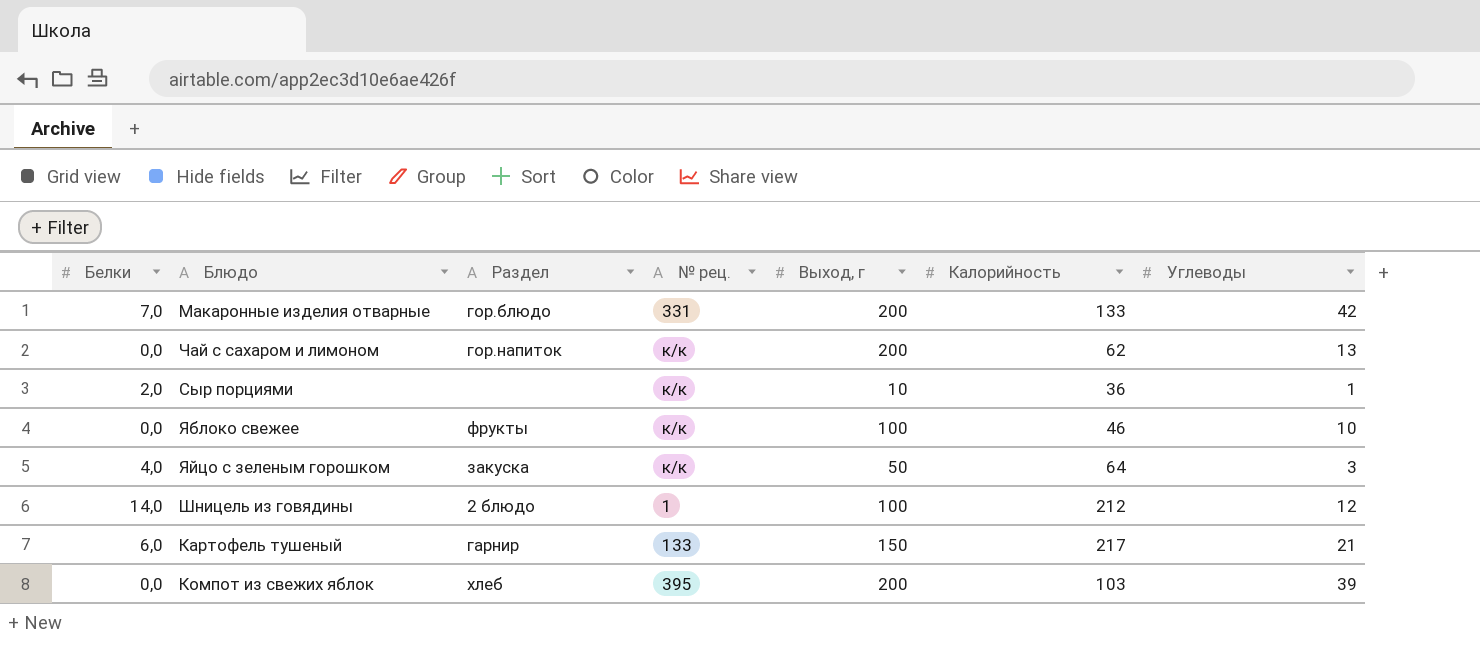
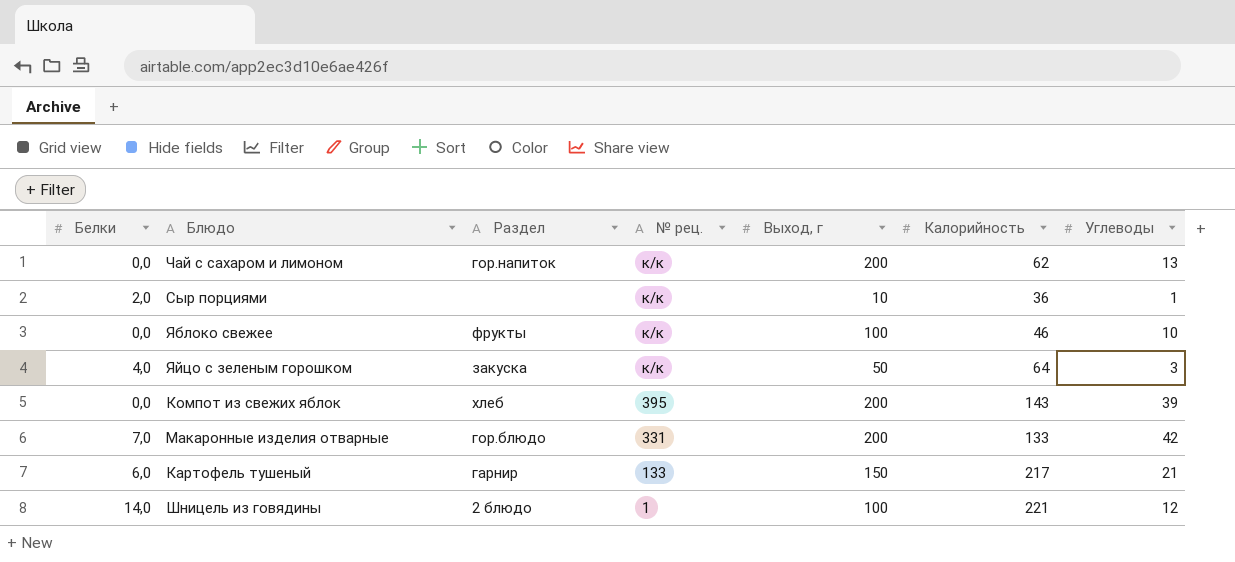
row order: none -> № рец. descending
Компот из свежих яблок | Калорийность: 103 -> 143
Шницель из говядины | Калорийность: 212 -> 221

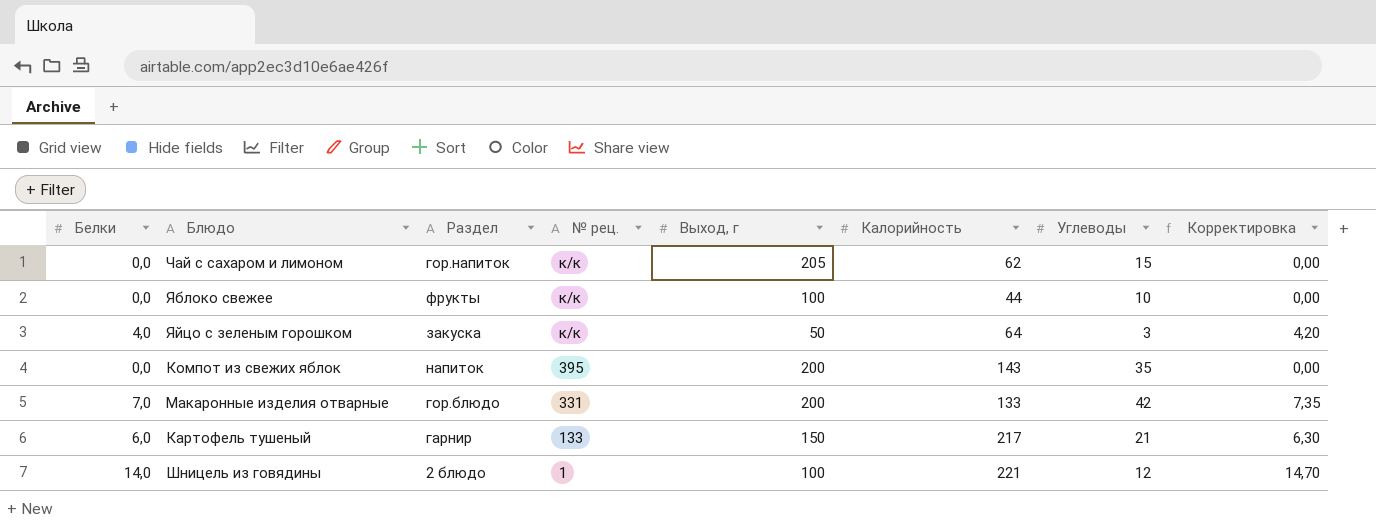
column Корректировка | formula: none -> [Белки] * 1,05
row Сыр порциями: 2,0 | none | к/к | 10 | 36 | 1 -> none
Чай с сахаром и лимоном | Выход, г: 200 -> 205
Чай с сахаром и лимоном | Углеводы: 13 -> 15
Яблоко свежее | Калорийность: 46 -> 44
Компот из свежих яблок | Раздел: хлеб -> напиток
Компот из свежих яблок | Углеводы: 39 -> 35

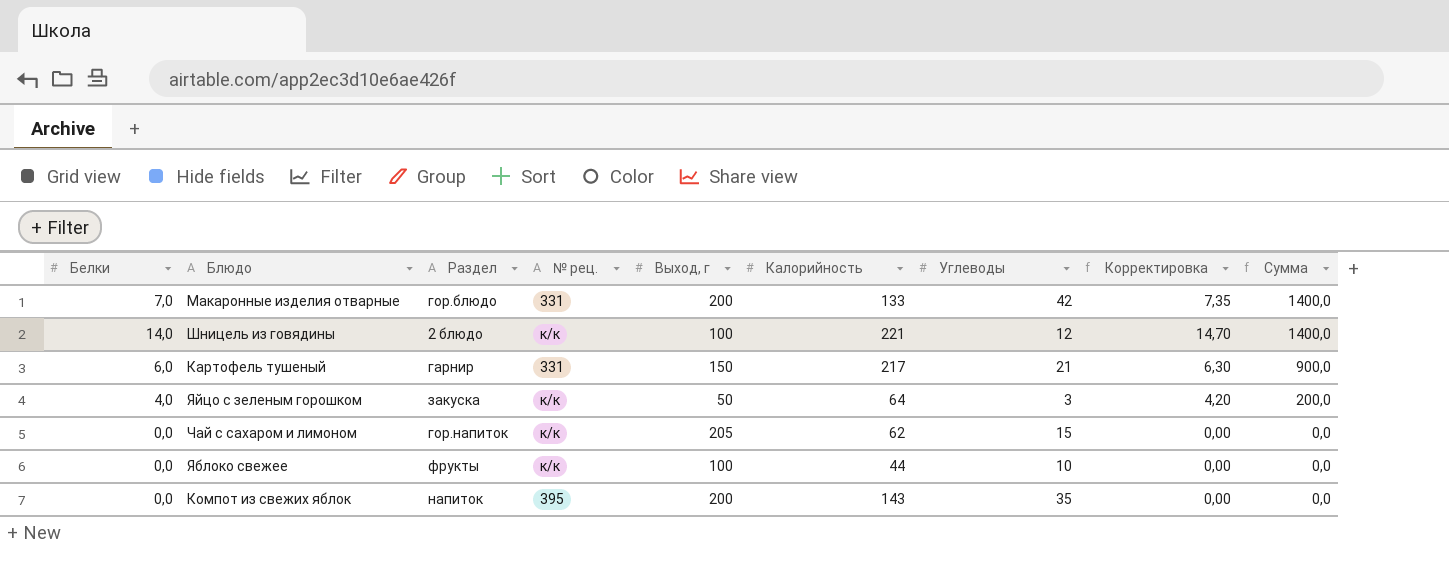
row order: № рец. descending -> Сумма descending
column Сумма | formula: none -> [Белки] * [Выход, г]
Шницель из говядины | № рец.: 1 -> к/к
Картофель тушеный | № рец.: 133 -> 331

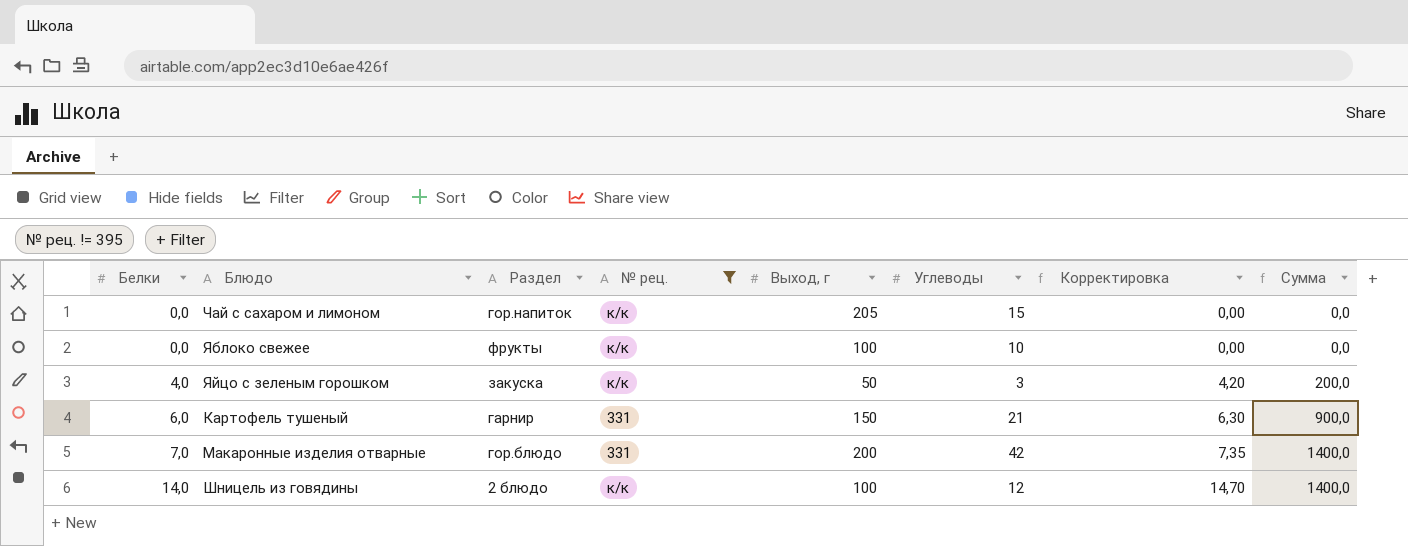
filter: none -> № рец. != 395
row order: Сумма descending -> Белки ascending
column Калорийность | position: 6 -> none

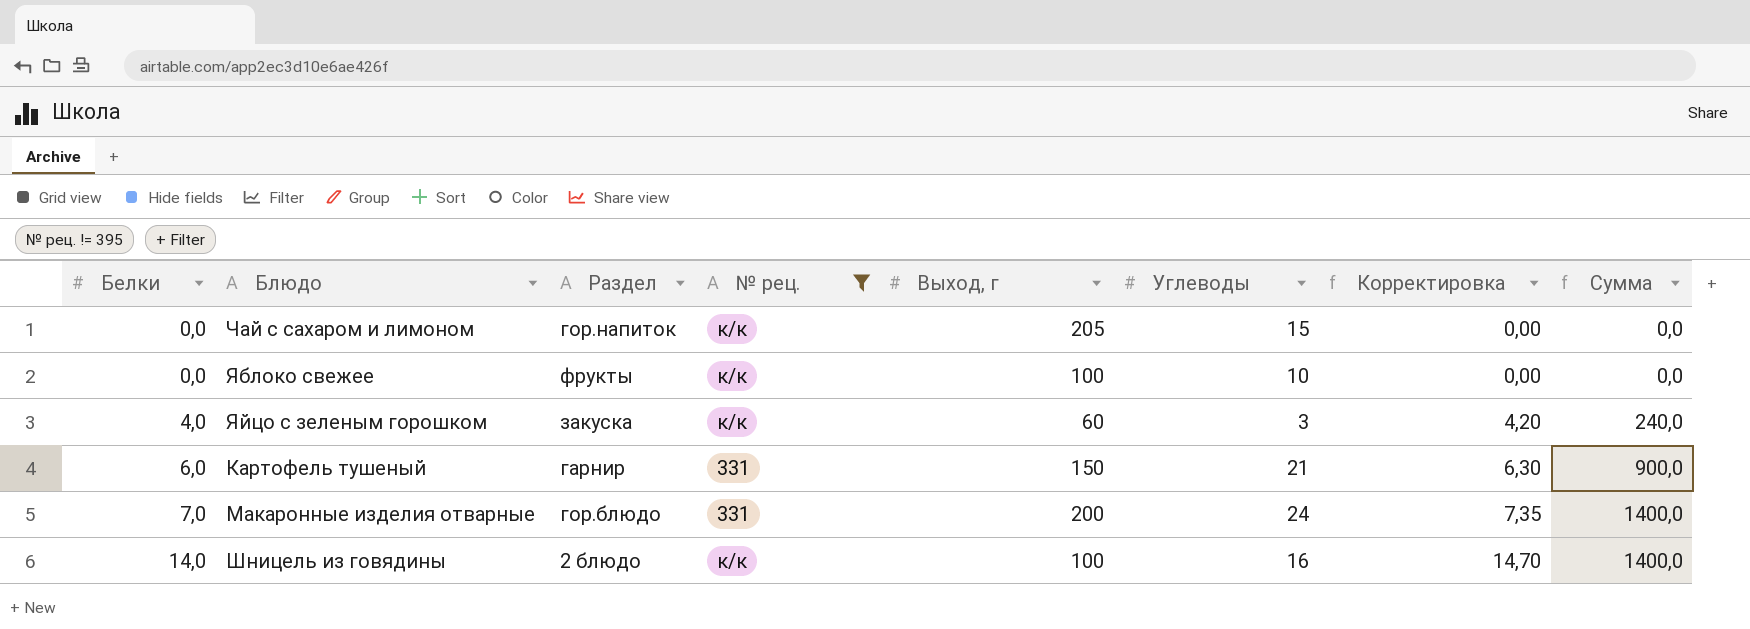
Яйцо с зеленым горошком | Выход, г: 50 -> 60
Яйцо с зеленым горошком | Сумма: 200,0 -> 240,0
Макаронные изделия отварные | Углеводы: 42 -> 24
Шницель из говядины | Углеводы: 12 -> 16

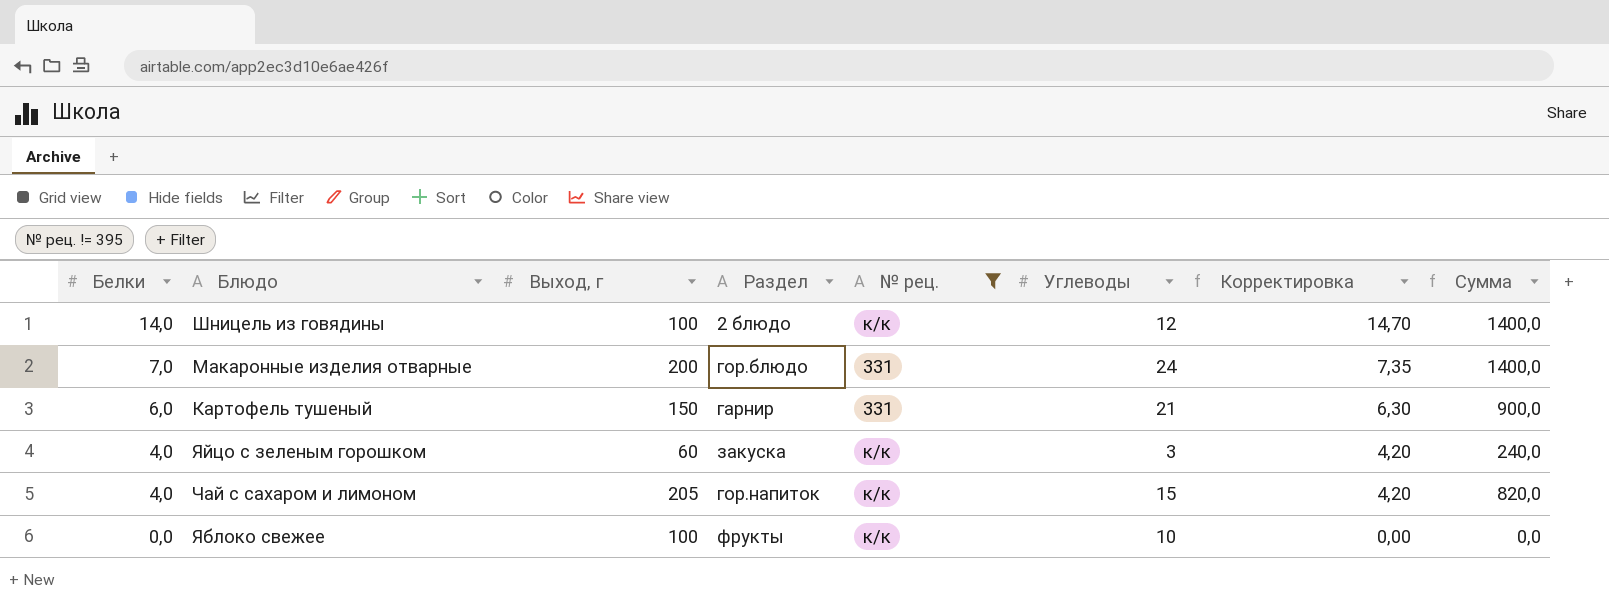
row order: Белки ascending -> Белки descending
column Выход, г | position: 5 -> 3
Шницель из говядины | Углеводы: 16 -> 12
Чай с сахаром и лимоном | Белки: 0,0 -> 4,0
Чай с сахаром и лимоном | Корректировка: 0,00 -> 4,20
Чай с сахаром и лимоном | Сумма: 0,0 -> 820,0

